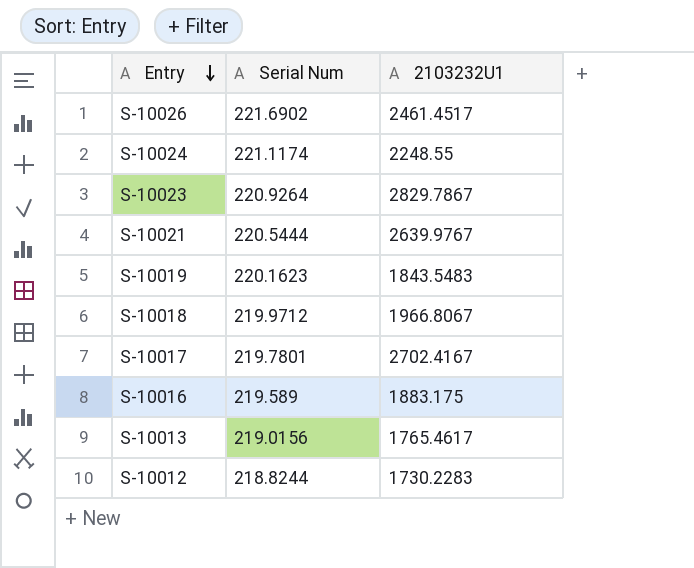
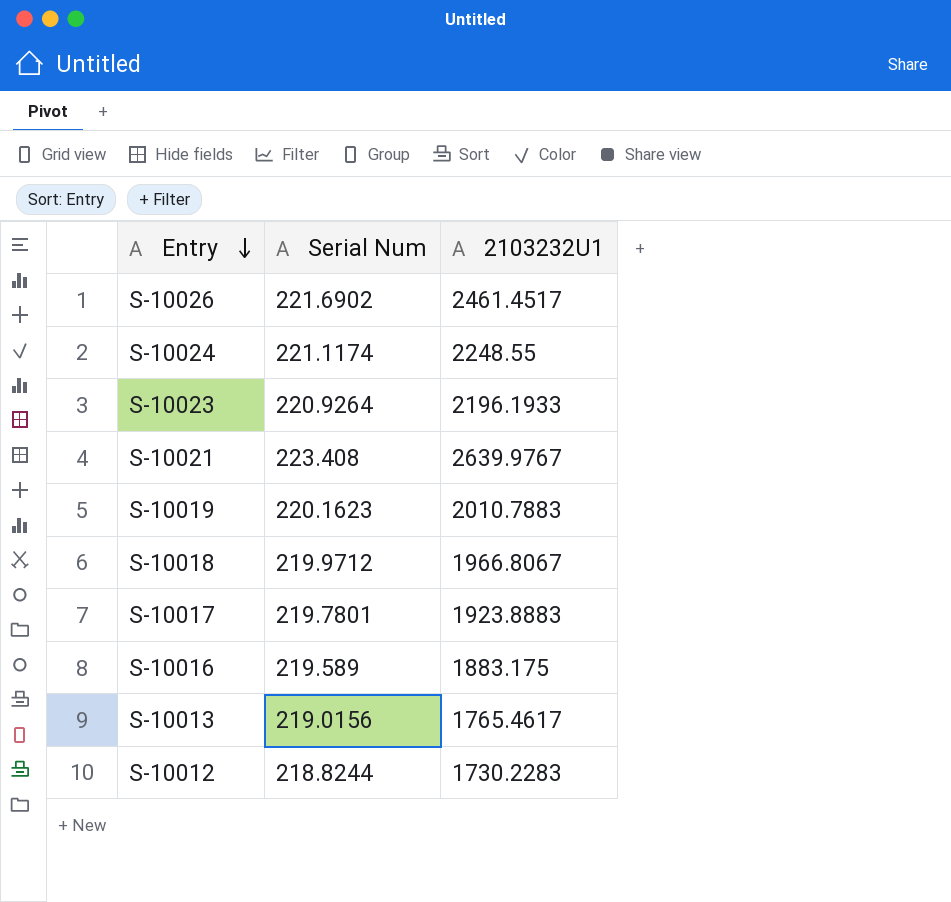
S-10023 | 2103232U1: 2829.7867 -> 2196.1933
S-10021 | Serial Num: 220.5444 -> 223.408
S-10019 | 2103232U1: 1843.5483 -> 2010.7883
S-10017 | 2103232U1: 2702.4167 -> 1923.8883

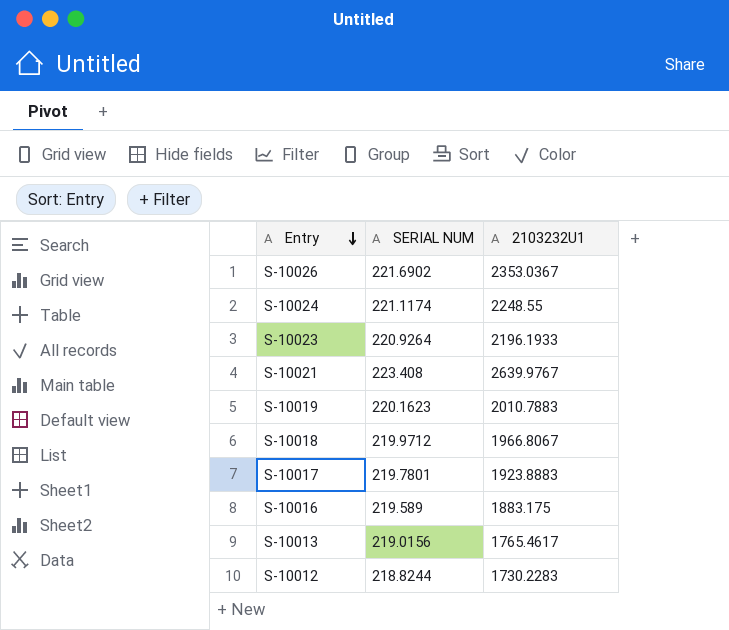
column name: Serial Num -> SERIAL NUM
S-10026 | 2103232U1: 2461.4517 -> 2353.0367

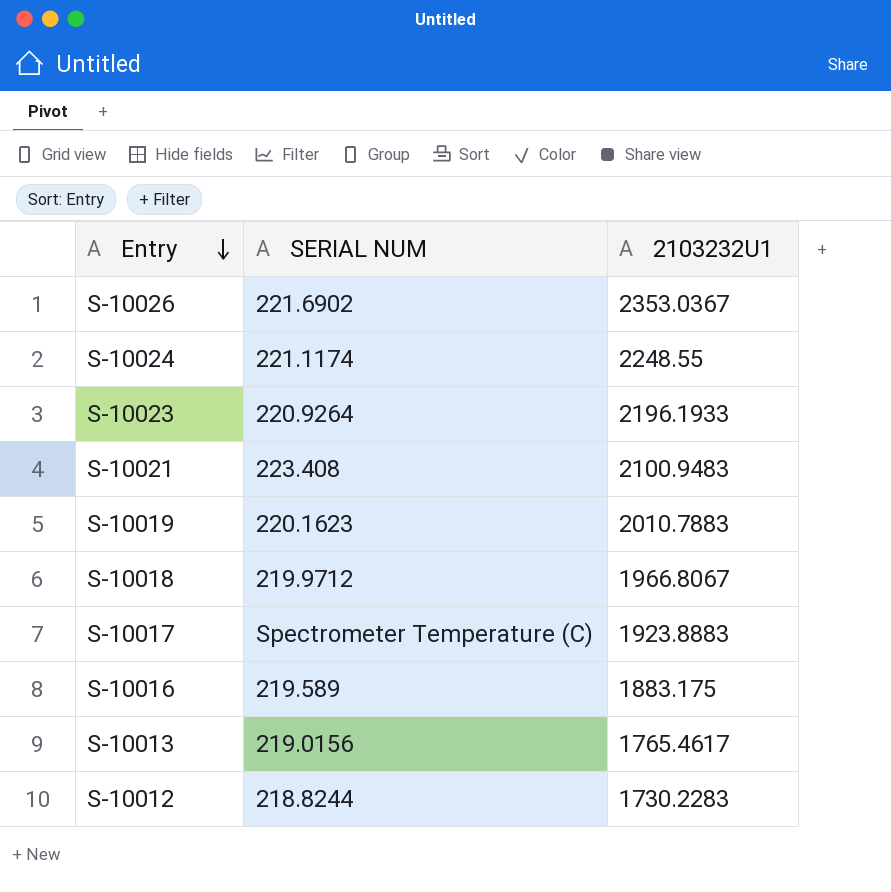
S-10021 | 2103232U1: 2639.9767 -> 2100.9483
S-10017 | SERIAL NUM: 219.7801 -> Spectrometer Temperature (C)

